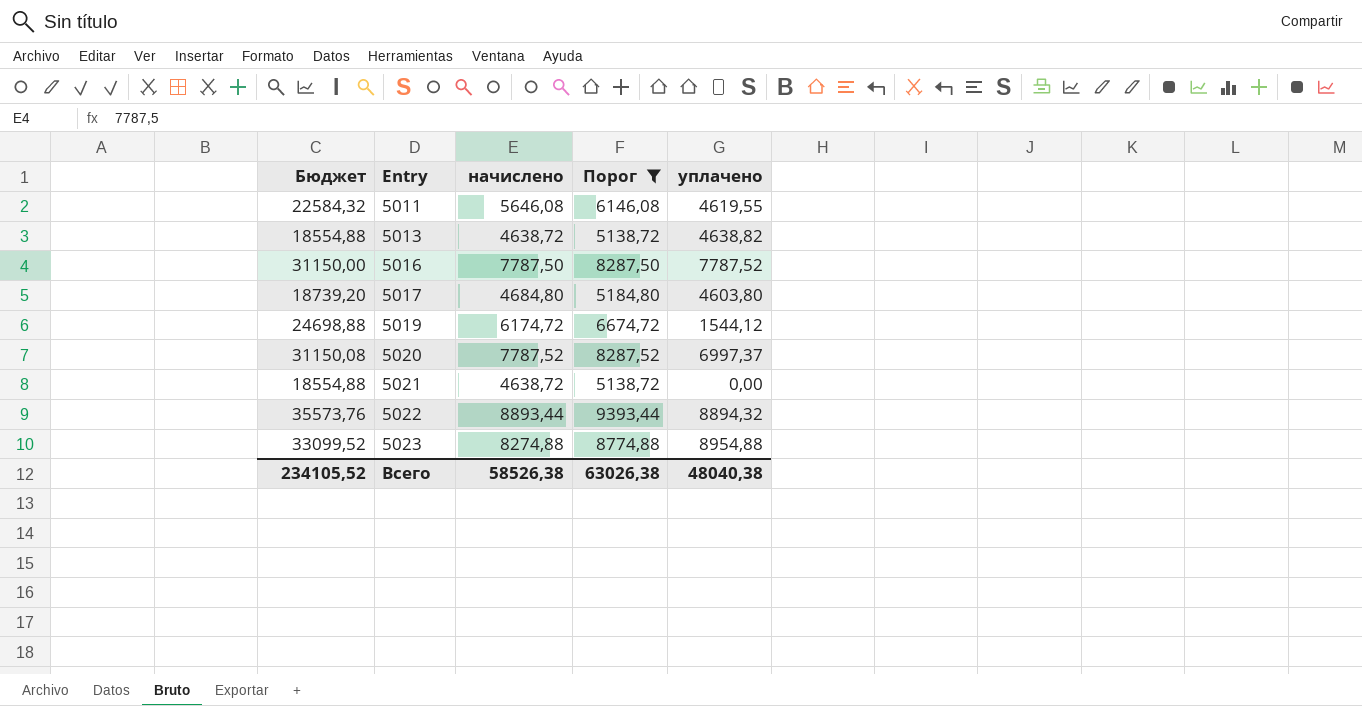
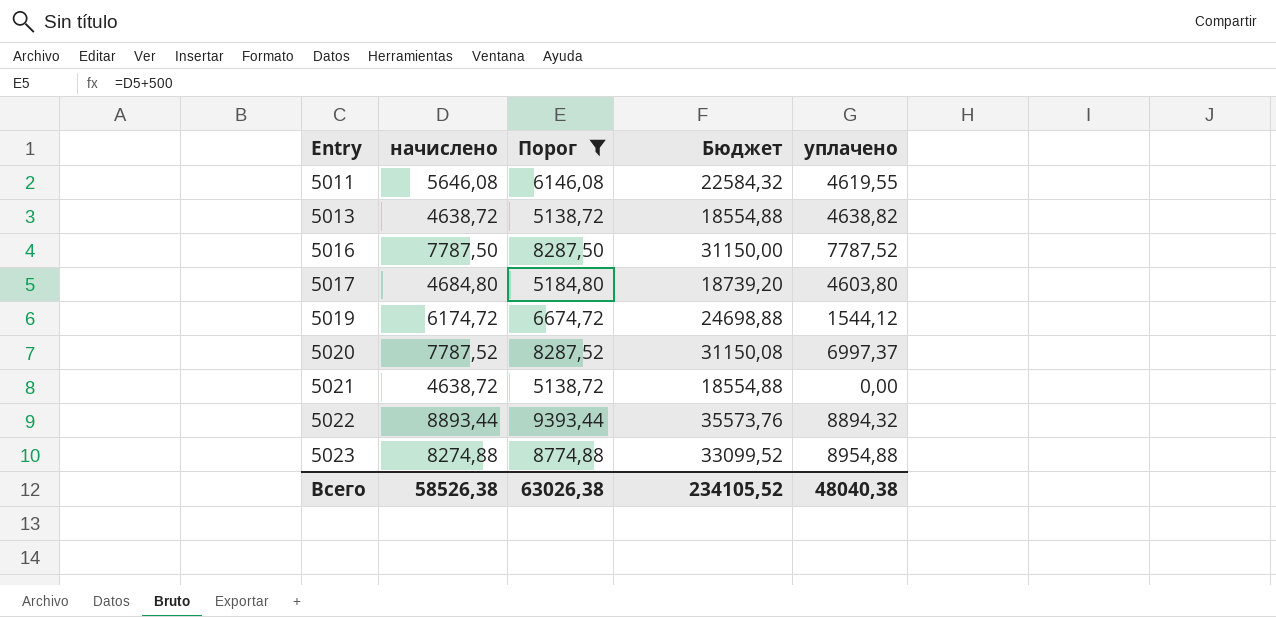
column Бюджет | position: 1 -> 4

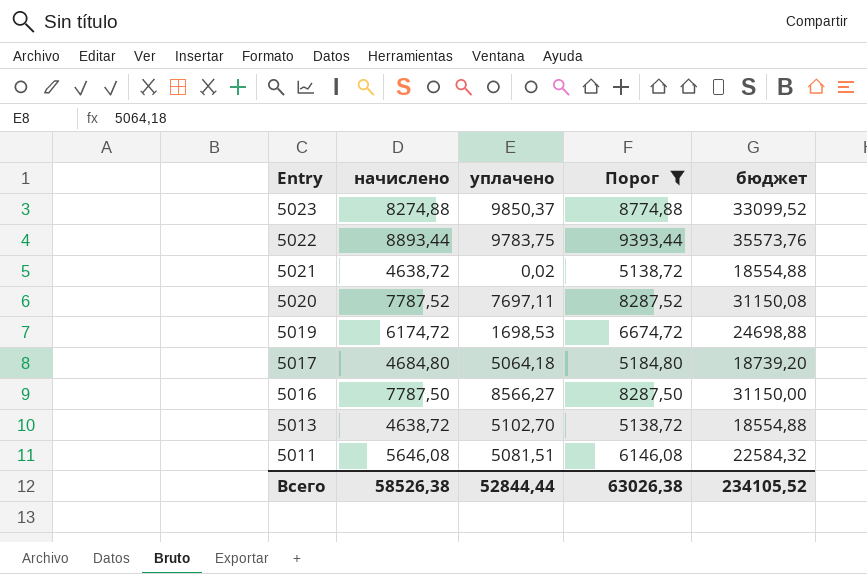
row order: Entry ascending -> Entry descending
column уплачено | position: 5 -> 3
column name: Бюджет -> бюджет
5023 | уплачено: 8954,88 -> 9850,37
5022 | уплачено: 8894,32 -> 9783,75
5021 | уплачено: 0,00 -> 0,02
5020 | уплачено: 6997,37 -> 7697,11
5019 | уплачено: 1544,12 -> 1698,53
5017 | уплачено: 4603,80 -> 5064,18
5016 | уплачено: 7787,52 -> 8566,27
5013 | уплачено: 4638,82 -> 5102,70
5011 | уплачено: 4619,55 -> 5081,51
Всего | уплачено: 48040,38 -> 52844,44

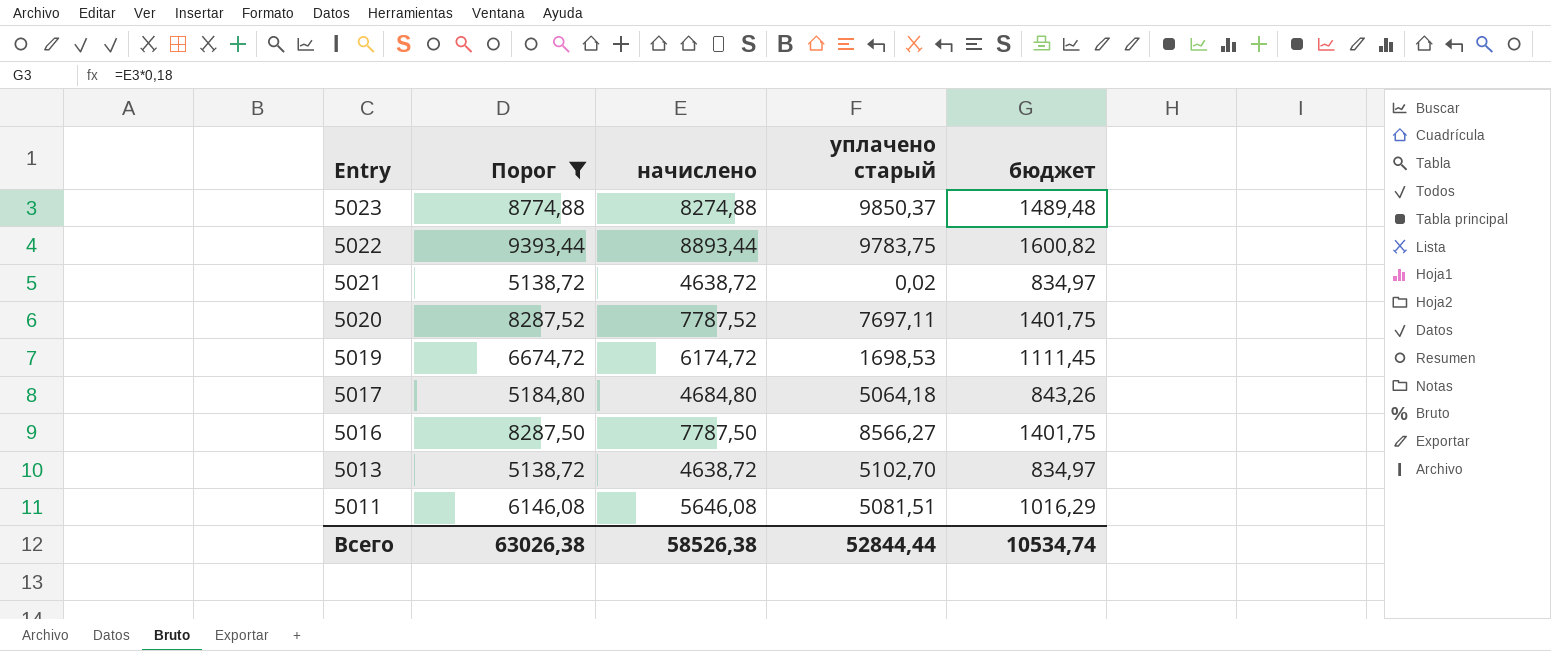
column Порог | position: 4 -> 2
column name: уплачено -> уплачено старый
column бюджет | formula: [начислено] * 4 -> [начислено] * 0,18
Всего | бюджет: 234105,52 -> 10534,74

